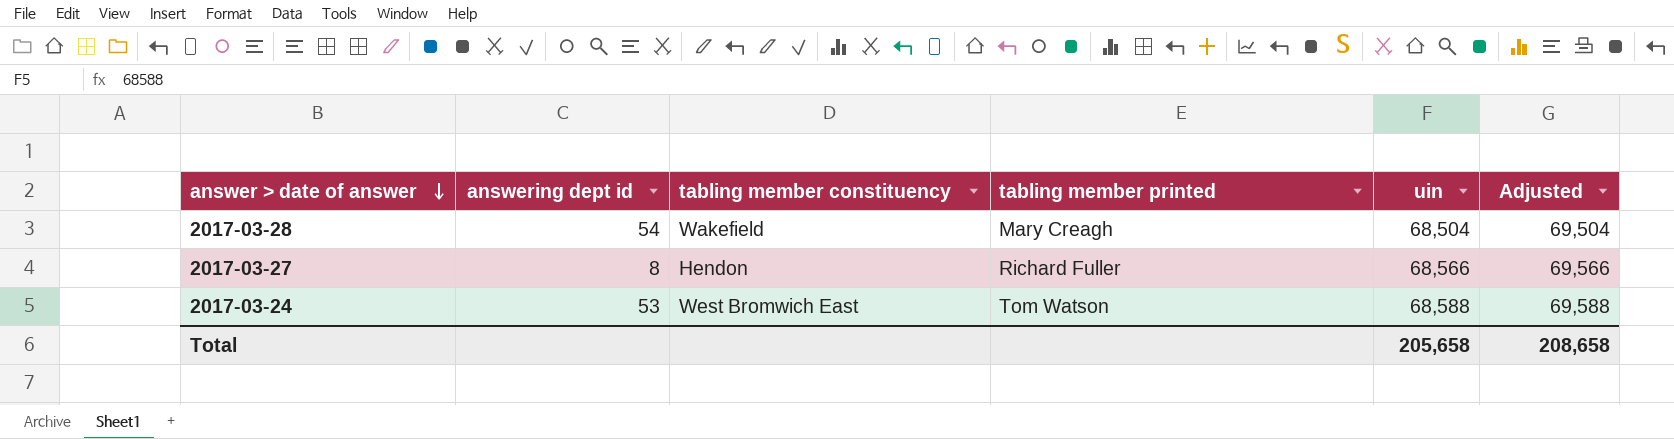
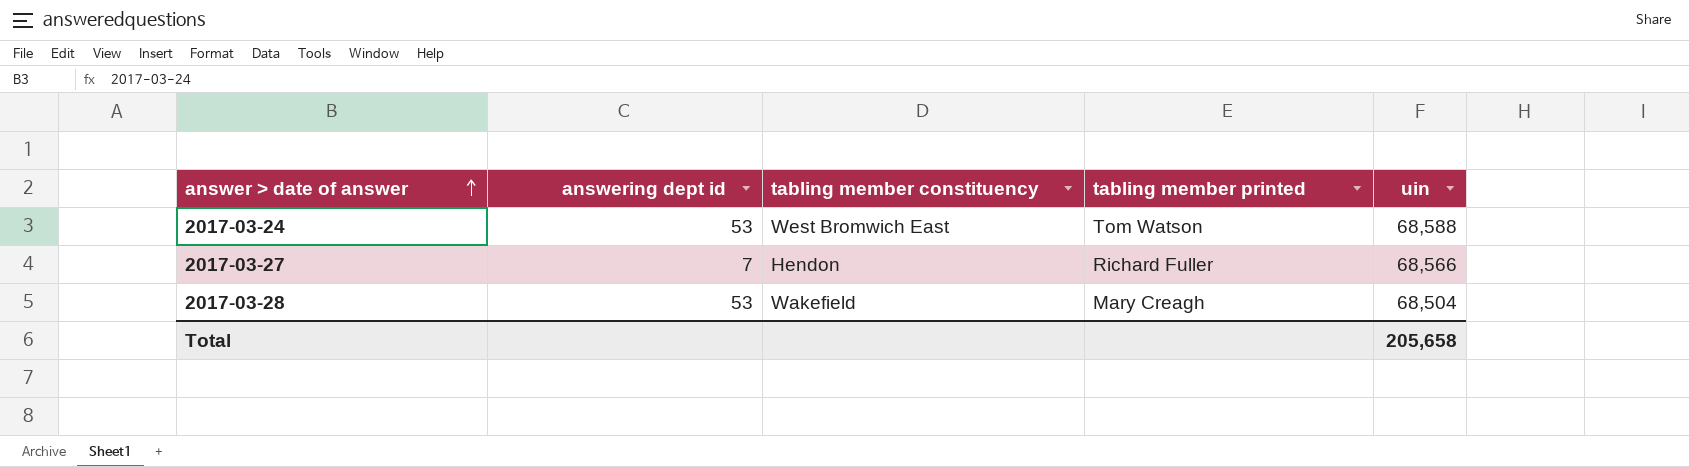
row order: answer > date of answer descending -> answer > date of answer ascending
column Adjusted | formula: [uin] + 1000 -> none
2017-03-27 | answering dept id: 8 -> 7
2017-03-28 | answering dept id: 54 -> 53

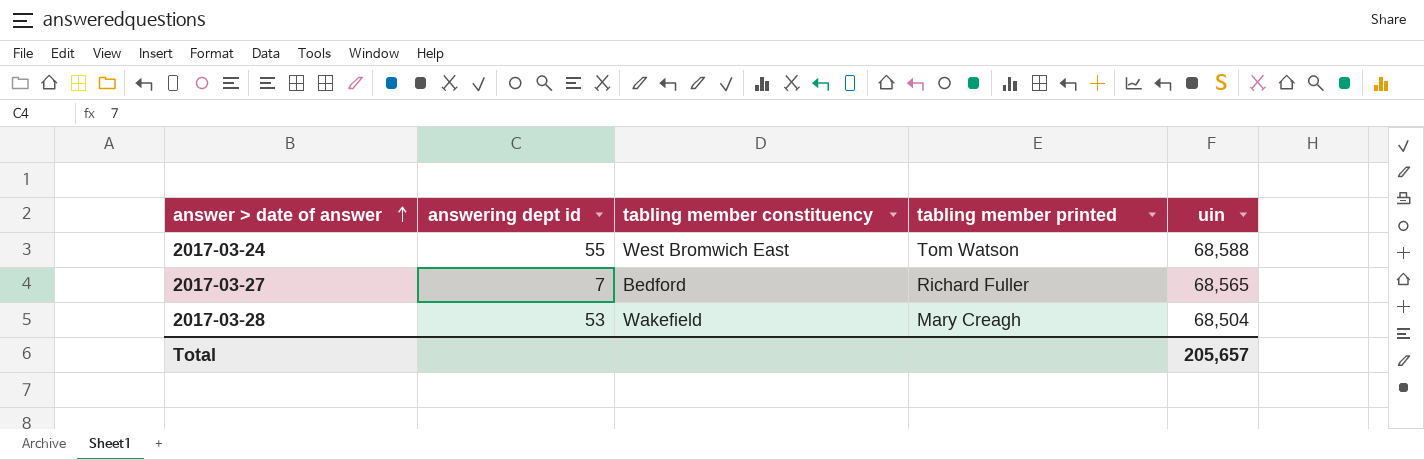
2017-03-24 | answering dept id: 53 -> 55
2017-03-27 | tabling member constituency: Hendon -> Bedford
2017-03-27 | uin: 68,566 -> 68,565
Total | uin: 205,658 -> 205,657

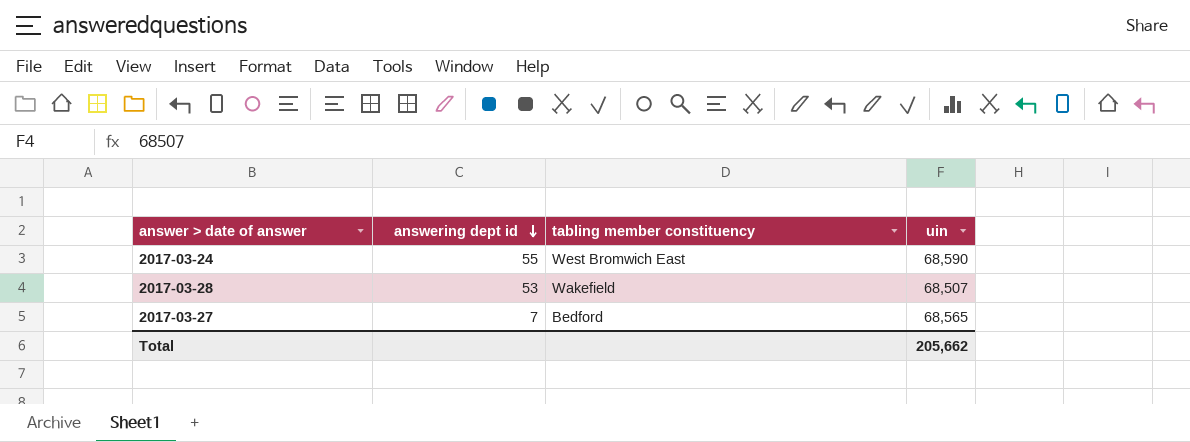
row order: answer > date of answer ascending -> answering dept id descending
column tabling member printed | position: 4 -> none
2017-03-24 | uin: 68,588 -> 68,590
2017-03-28 | uin: 68,504 -> 68,507
Total | uin: 205,657 -> 205,662

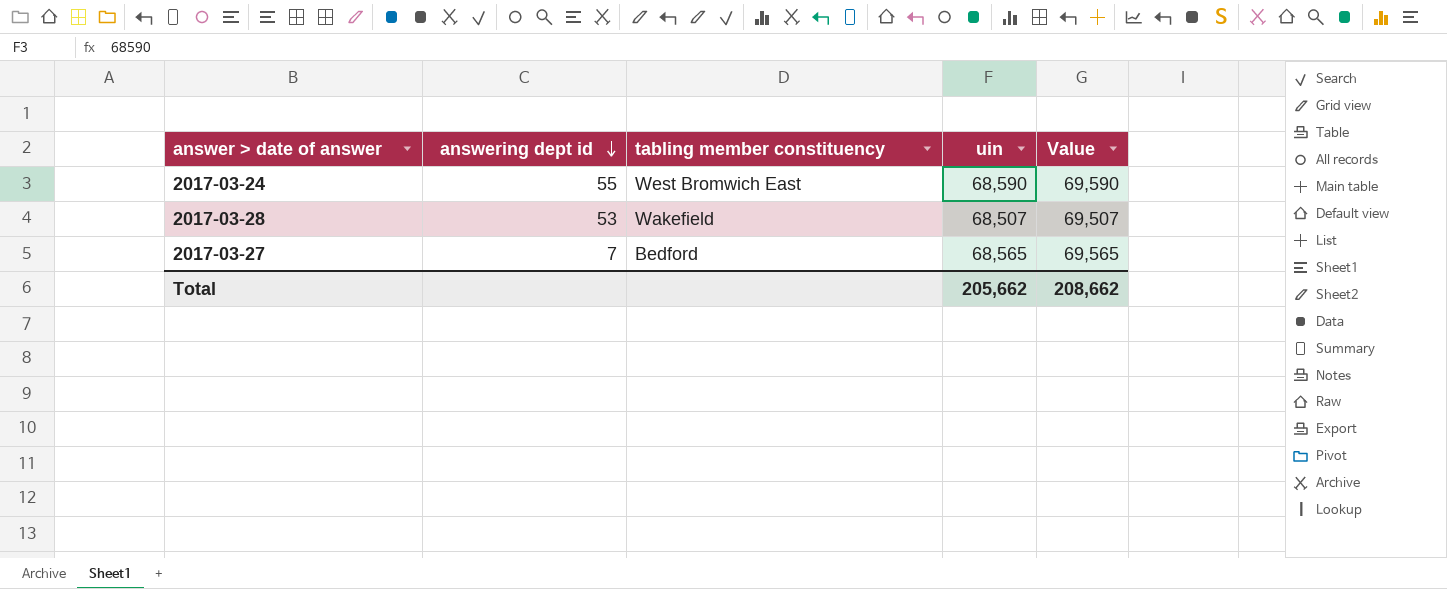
column Value | formula: none -> [uin] + 1000

